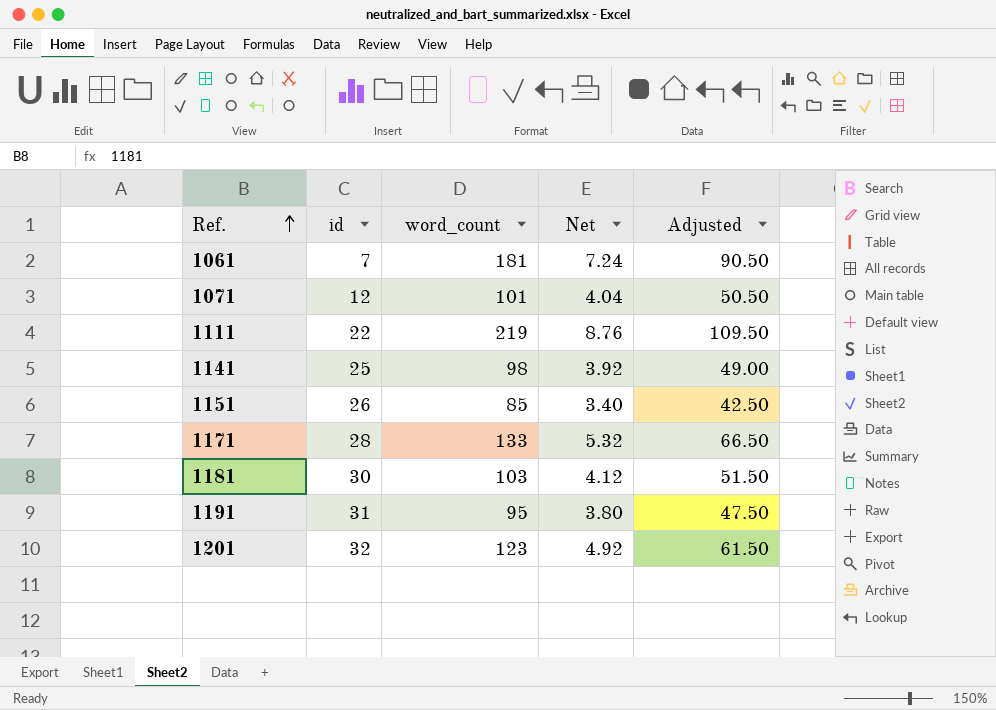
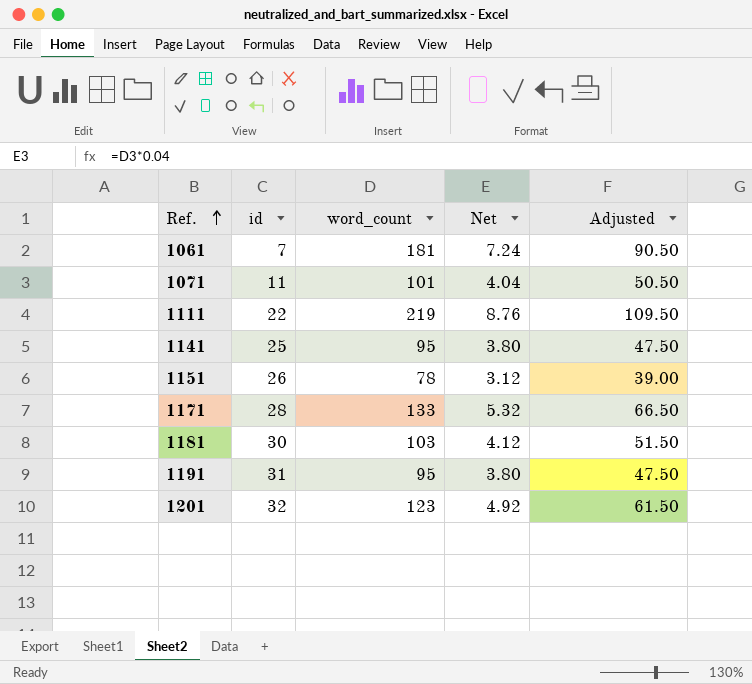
1071 | id: 12 -> 11
1141 | word_count: 98 -> 95
1141 | Net: 3.92 -> 3.80
1141 | Adjusted: 49.00 -> 47.50
1151 | word_count: 85 -> 78
1151 | Net: 3.40 -> 3.12
1151 | Adjusted: 42.50 -> 39.00

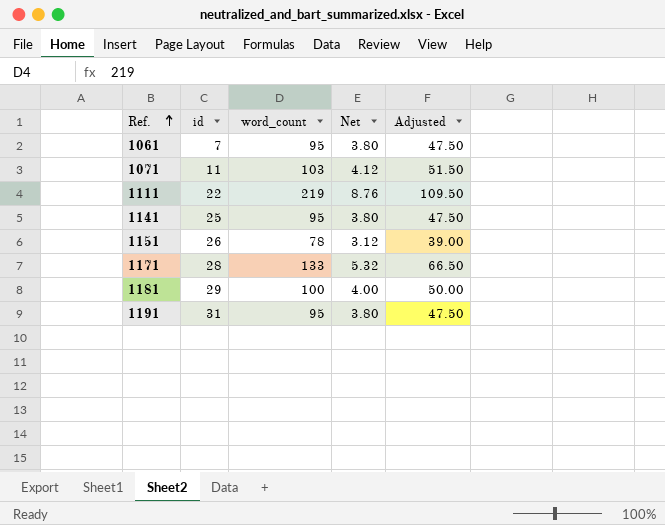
row 1201: 32 | 123 | 4.92 | 61.50 -> none
1061 | word_count: 181 -> 95
1061 | Net: 7.24 -> 3.80
1061 | Adjusted: 90.50 -> 47.50
1071 | word_count: 101 -> 103
1071 | Net: 4.04 -> 4.12
1071 | Adjusted: 50.50 -> 51.50
1181 | id: 30 -> 29
1181 | word_count: 103 -> 100
1181 | Net: 4.12 -> 4.00
1181 | Adjusted: 51.50 -> 50.00

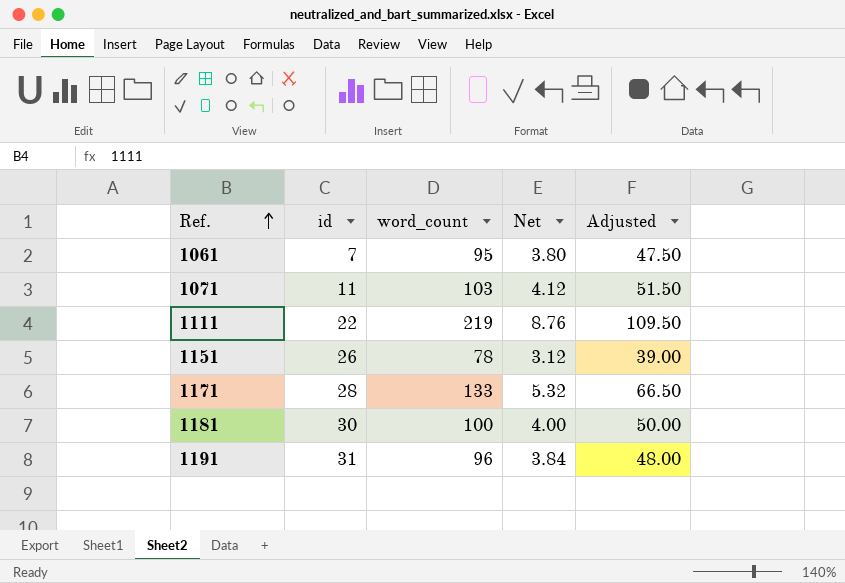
row 1141: 25 | 95 | 3.80 | 47.50 -> none
1181 | id: 29 -> 30
1191 | word_count: 95 -> 96
1191 | Net: 3.80 -> 3.84
1191 | Adjusted: 47.50 -> 48.00

